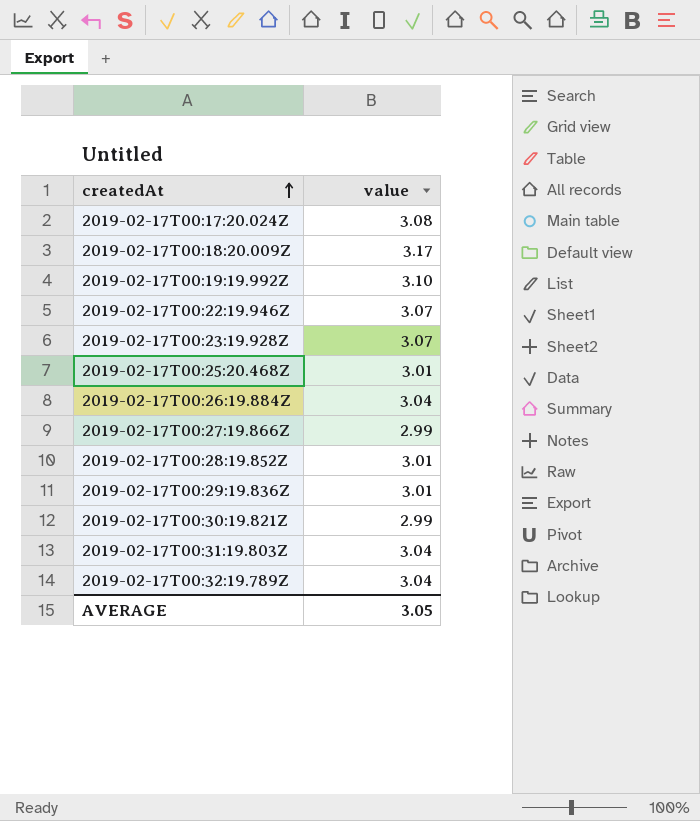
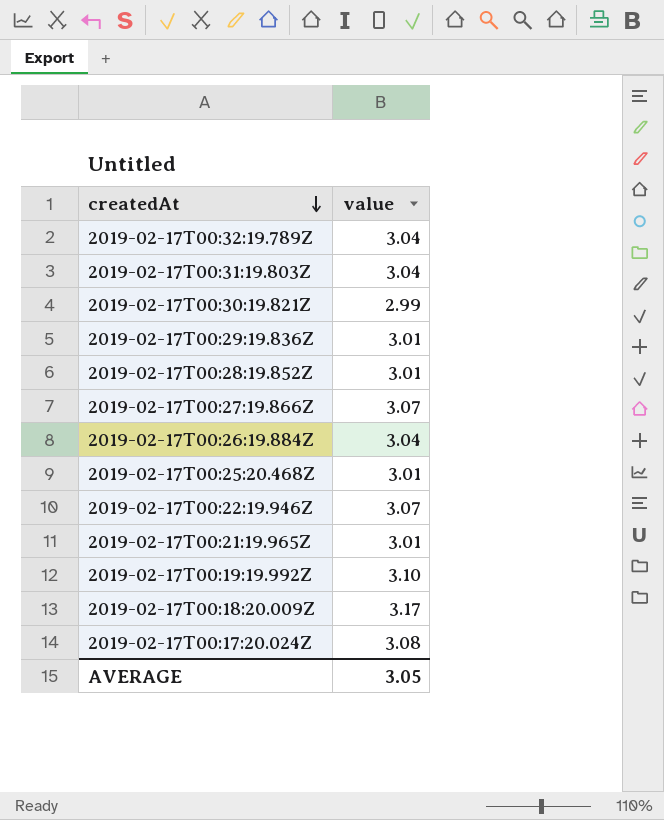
row order: createdAt ascending -> createdAt descending
row 2019-02-17T00:23:19.928Z: 3.07 -> none
2019-02-17T00:27:19.866Z | value: 2.99 -> 3.07
row 2019-02-17T00:21:19.965Z: none -> 3.01

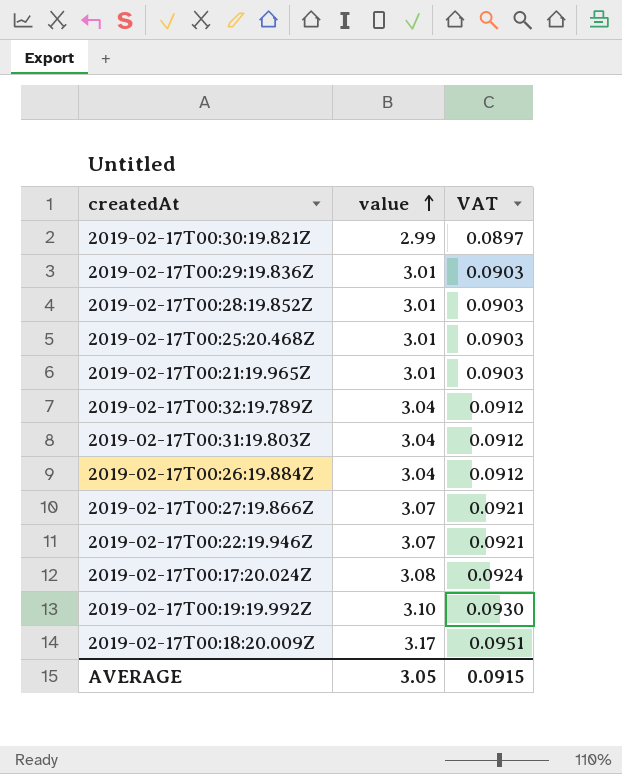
row order: createdAt descending -> value ascending
column VAT | formula: none -> [value] * 0.03

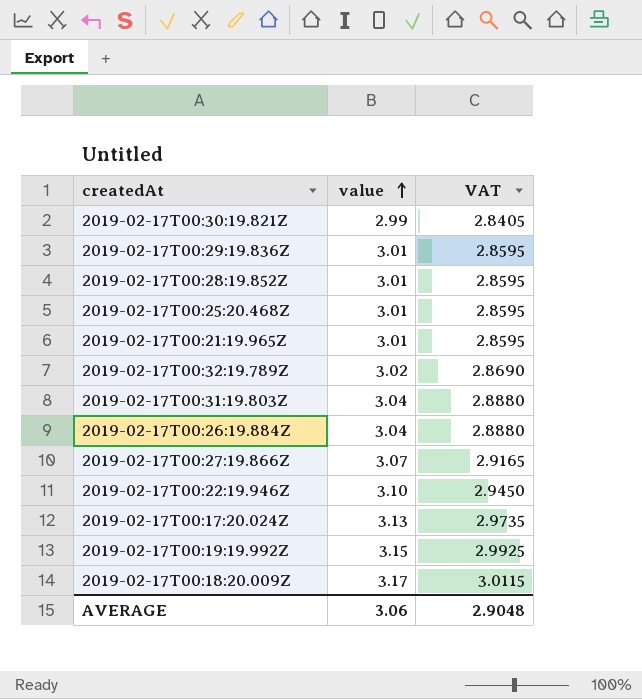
column VAT | formula: [value] * 0.03 -> [value] * 0.95
2019-02-17T00:32:19.789Z | value: 3.04 -> 3.02
2019-02-17T00:22:19.946Z | value: 3.07 -> 3.10
2019-02-17T00:17:20.024Z | value: 3.08 -> 3.13
2019-02-17T00:19:19.992Z | value: 3.10 -> 3.15
AVERAGE | value: 3.05 -> 3.06
AVERAGE | VAT: 0.0915 -> 2.9048

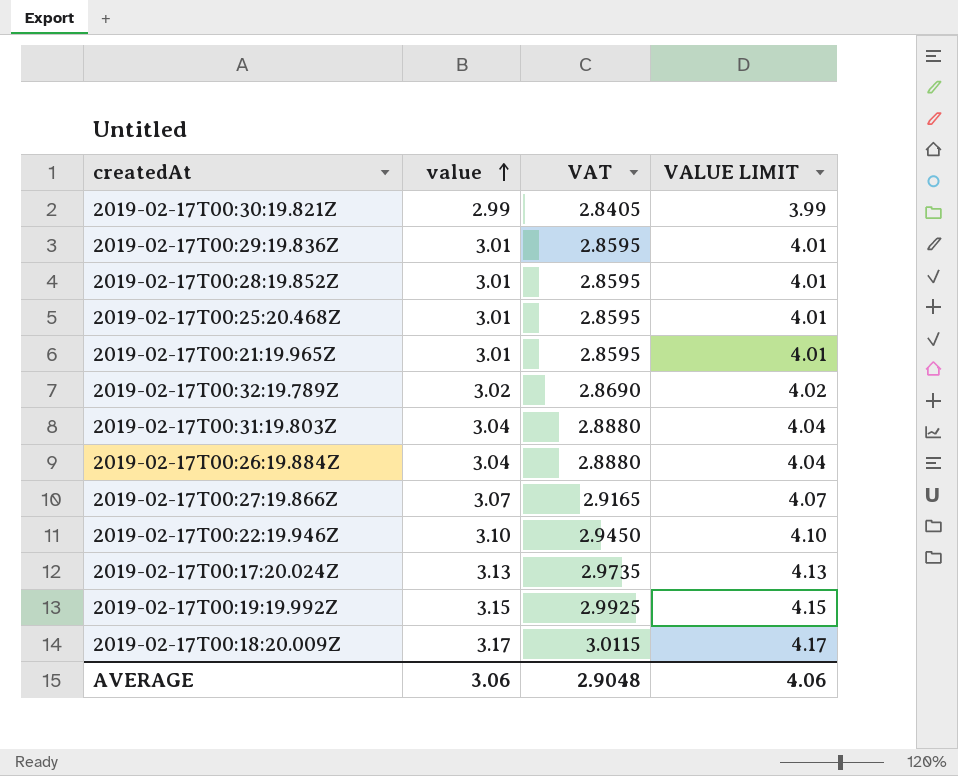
column VALUE LIMIT | formula: none -> [value] + 1

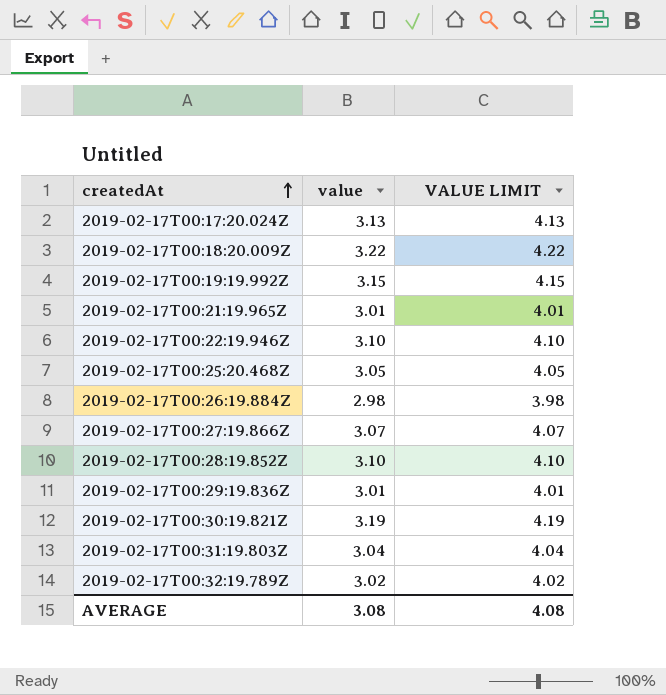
row order: value ascending -> createdAt ascending
column VAT | formula: [value] * 0.95 -> none
2019-02-17T00:18:20.009Z | value: 3.17 -> 3.22
2019-02-17T00:18:20.009Z | VALUE LIMIT: 4.17 -> 4.22
2019-02-17T00:25:20.468Z | value: 3.01 -> 3.05
2019-02-17T00:25:20.468Z | VALUE LIMIT: 4.01 -> 4.05
2019-02-17T00:26:19.884Z | value: 3.04 -> 2.98
2019-02-17T00:26:19.884Z | VALUE LIMIT: 4.04 -> 3.98
2019-02-17T00:28:19.852Z | value: 3.01 -> 3.10
2019-02-17T00:28:19.852Z | VALUE LIMIT: 4.01 -> 4.10
2019-02-17T00:30:19.821Z | value: 2.99 -> 3.19
2019-02-17T00:30:19.821Z | VALUE LIMIT: 3.99 -> 4.19
AVERAGE | value: 3.06 -> 3.08
AVERAGE | VALUE LIMIT: 4.06 -> 4.08

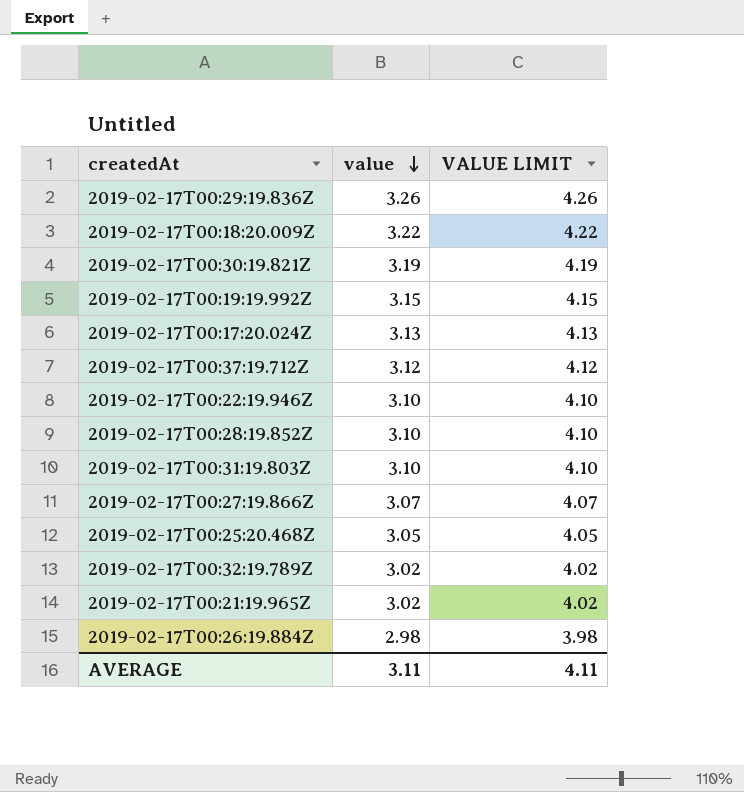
row order: createdAt ascending -> value descending
2019-02-17T00:29:19.836Z | value: 3.01 -> 3.26
2019-02-17T00:29:19.836Z | VALUE LIMIT: 4.01 -> 4.26
row 2019-02-17T00:37:19.712Z: none -> 3.12 | 4.12
2019-02-17T00:31:19.803Z | value: 3.04 -> 3.10
2019-02-17T00:31:19.803Z | VALUE LIMIT: 4.04 -> 4.10
2019-02-17T00:21:19.965Z | value: 3.01 -> 3.02
2019-02-17T00:21:19.965Z | VALUE LIMIT: 4.01 -> 4.02
AVERAGE | value: 3.08 -> 3.11
AVERAGE | VALUE LIMIT: 4.08 -> 4.11

